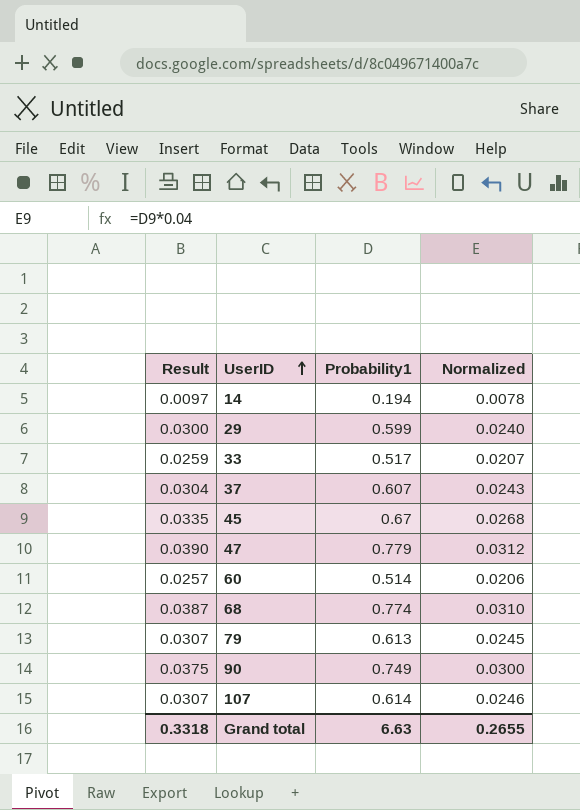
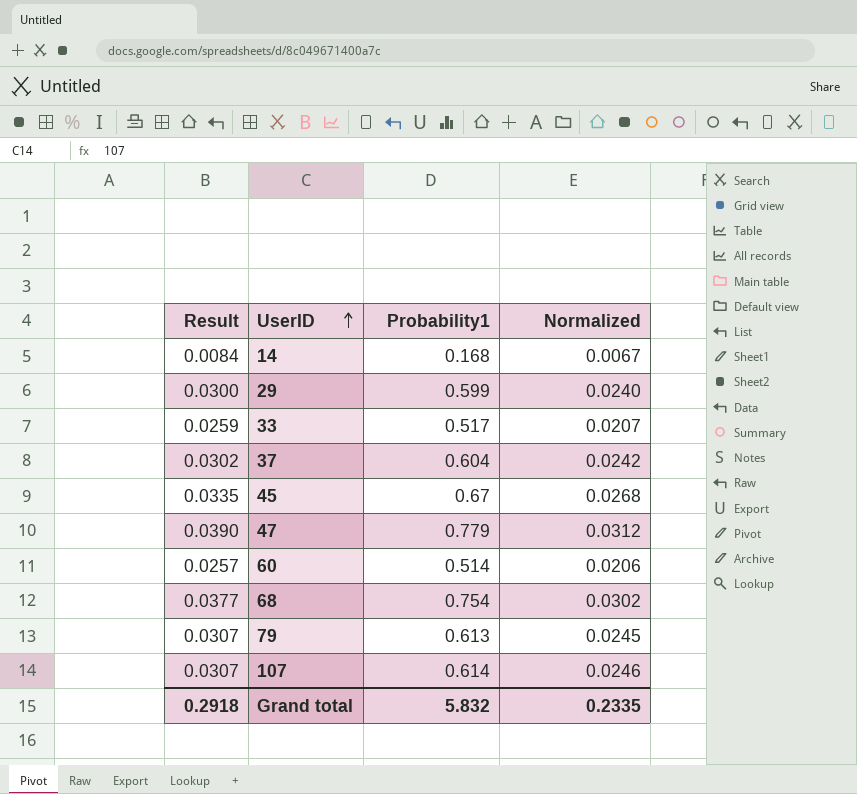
row 90: 0.0375 | 0.749 | 0.0300 -> none
14 | Result: 0.0097 -> 0.0084
14 | Probability1: 0.194 -> 0.168
14 | Normalized: 0.0078 -> 0.0067
37 | Result: 0.0304 -> 0.0302
37 | Probability1: 0.607 -> 0.604
37 | Normalized: 0.0243 -> 0.0242
68 | Result: 0.0387 -> 0.0377
68 | Probability1: 0.774 -> 0.754
68 | Normalized: 0.0310 -> 0.0302
Grand total | Result: 0.3318 -> 0.2918
Grand total | Probability1: 6.63 -> 5.832
Grand total | Normalized: 0.2655 -> 0.2335

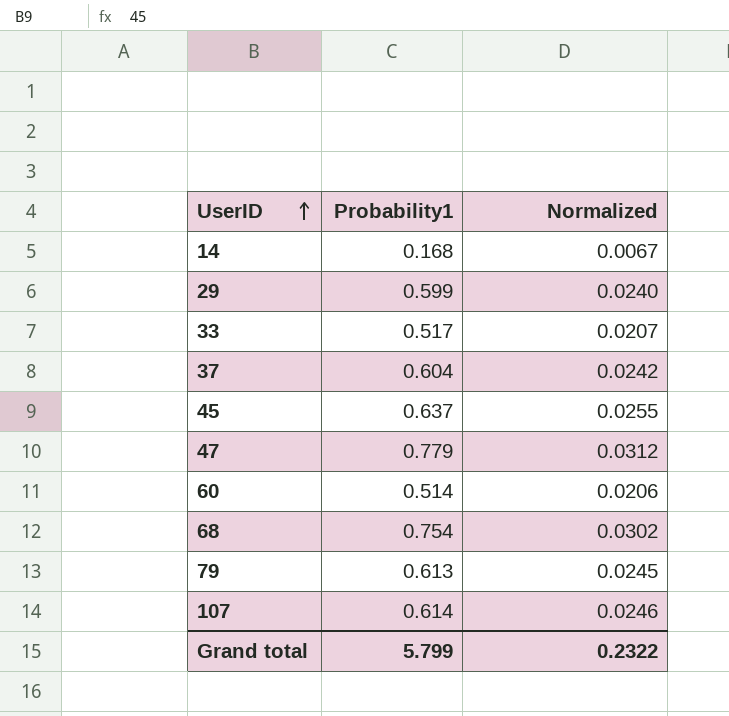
column Result | formula: [Probability1] * 0.05 -> none
45 | Probability1: 0.67 -> 0.637
45 | Normalized: 0.0268 -> 0.0255
Grand total | Probability1: 5.832 -> 5.799
Grand total | Normalized: 0.2335 -> 0.2322

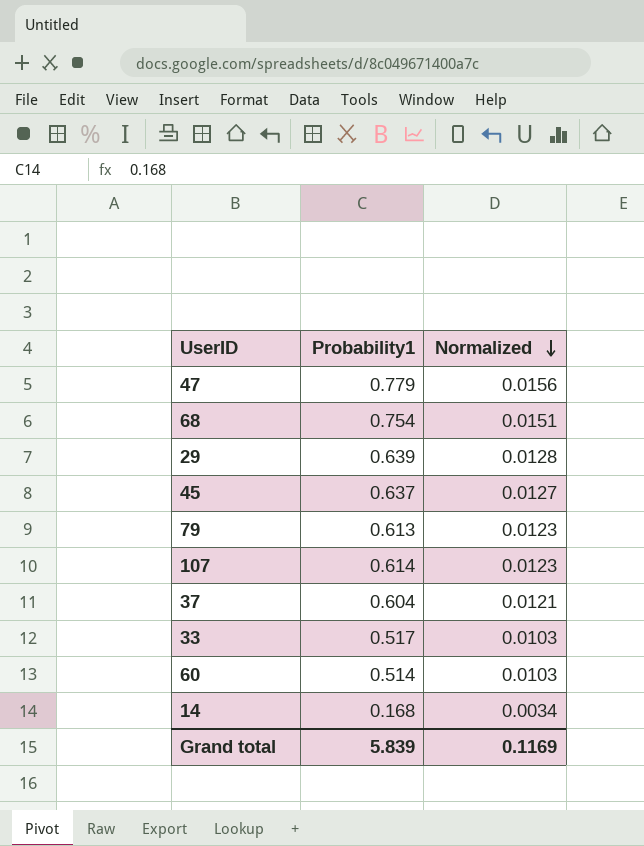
row order: UserID ascending -> Normalized descending
column Normalized | formula: [Probability1] * 0.04 -> [Probability1] * 0.02
29 | Probability1: 0.599 -> 0.639
Grand total | Probability1: 5.799 -> 5.839
Grand total | Normalized: 0.2322 -> 0.1169

